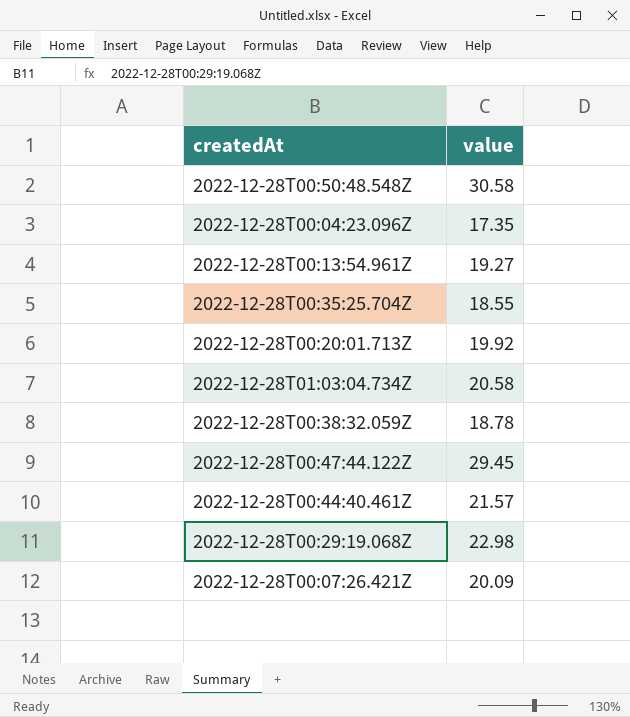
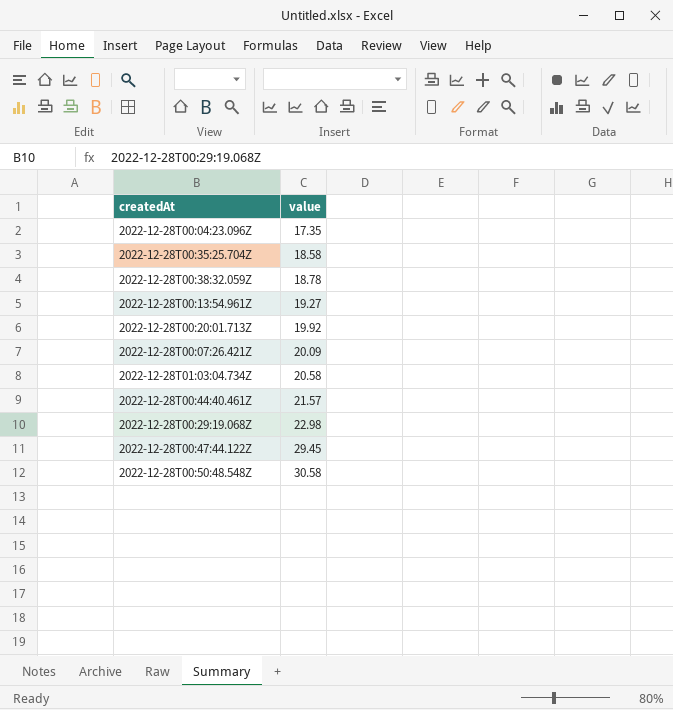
row order: none -> value ascending
2022-12-28T00:35:25.704Z | value: 18.55 -> 18.58

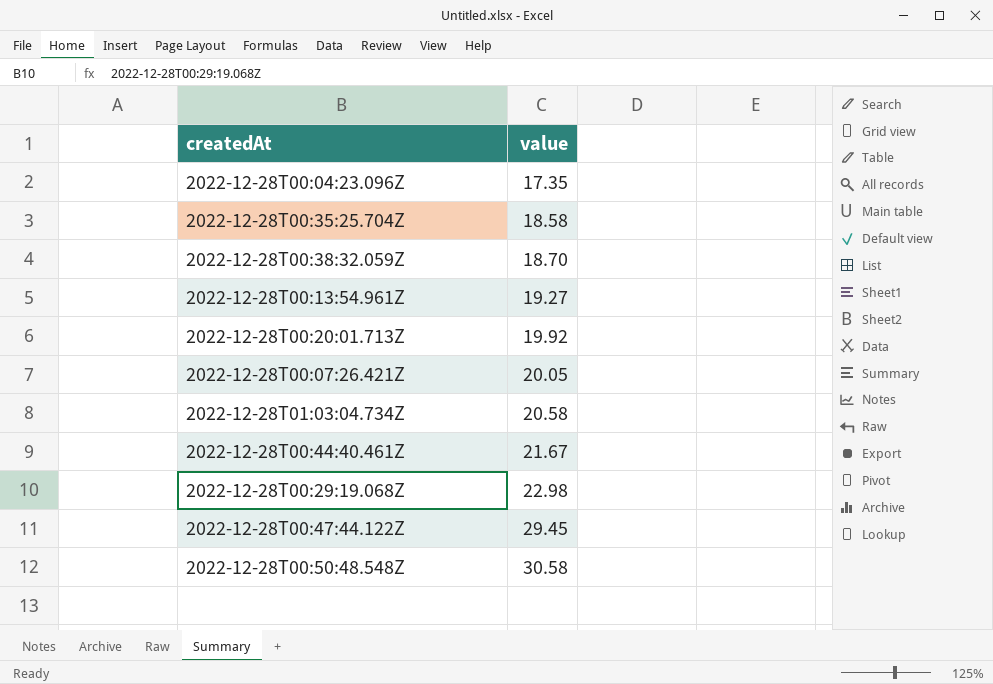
2022-12-28T00:38:32.059Z | value: 18.78 -> 18.70
2022-12-28T00:07:26.421Z | value: 20.09 -> 20.05
2022-12-28T00:44:40.461Z | value: 21.57 -> 21.67

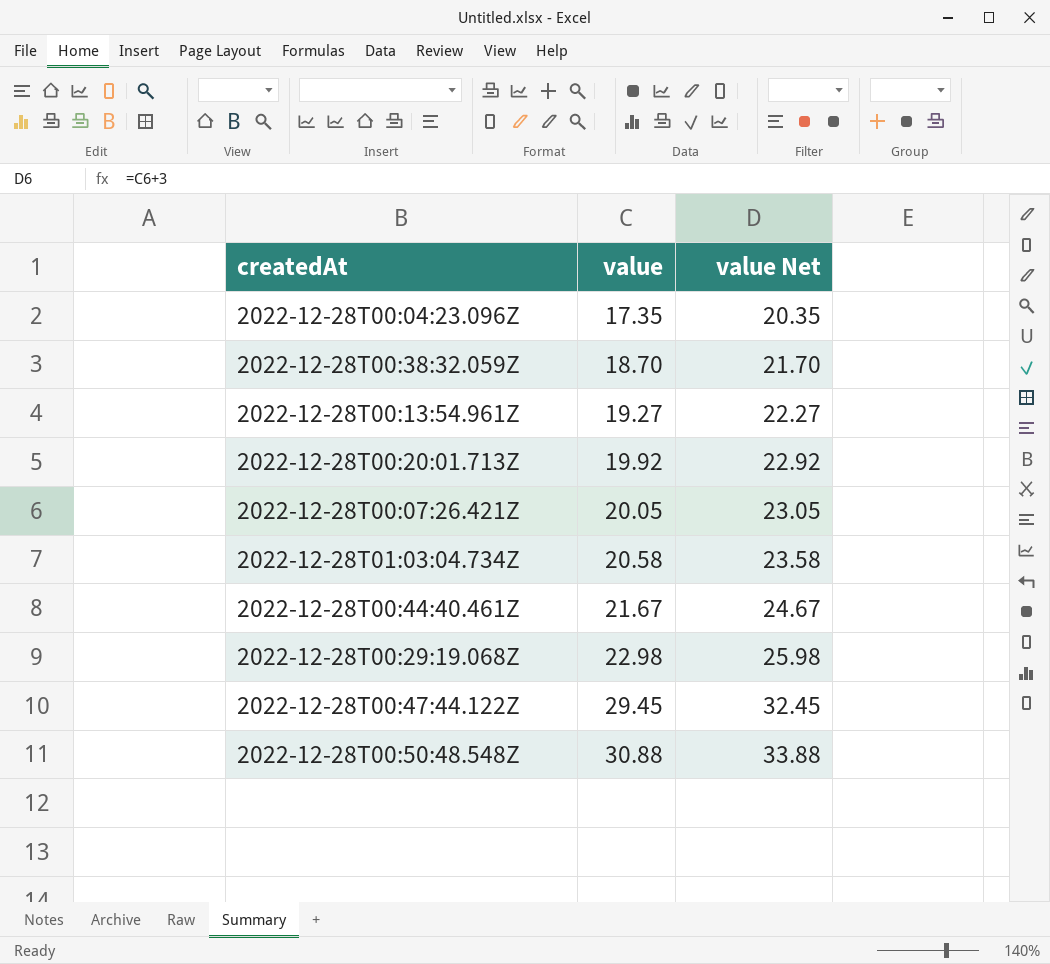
column value Net | formula: none -> [value] + 3
row 2022-12-28T00:35:25.704Z: 18.58 -> none
2022-12-28T00:50:48.548Z | value: 30.58 -> 30.88

